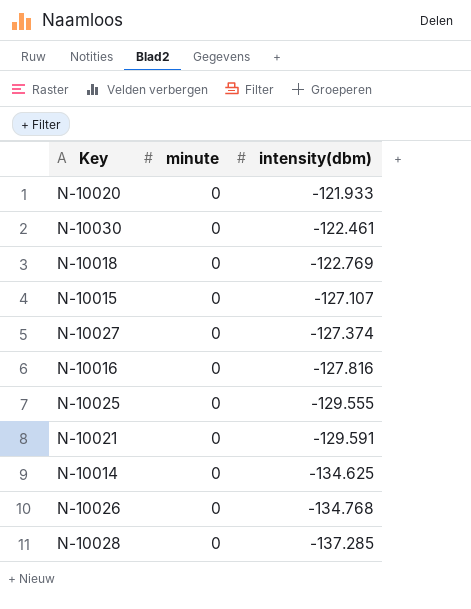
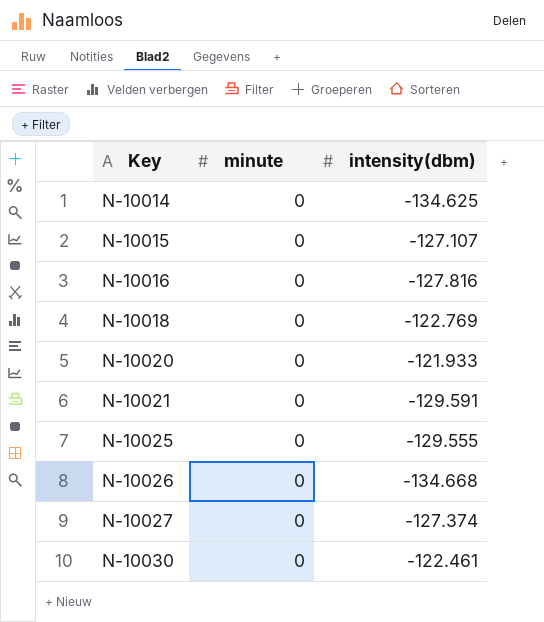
row order: intensity(dbm) descending -> Key ascending
row N-10028: 0 | -137.285 -> none
N-10026 | intensity(dbm): -134.768 -> -134.668

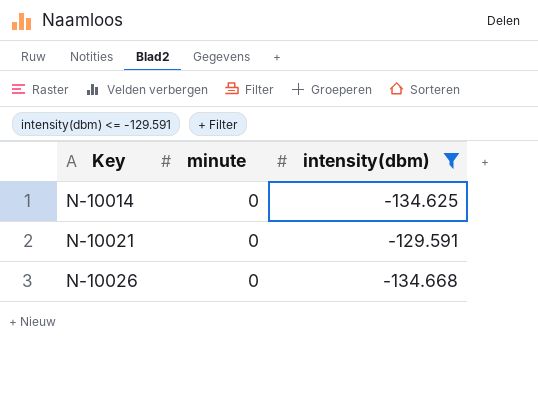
filter: none -> intensity(dbm) <= -129.591

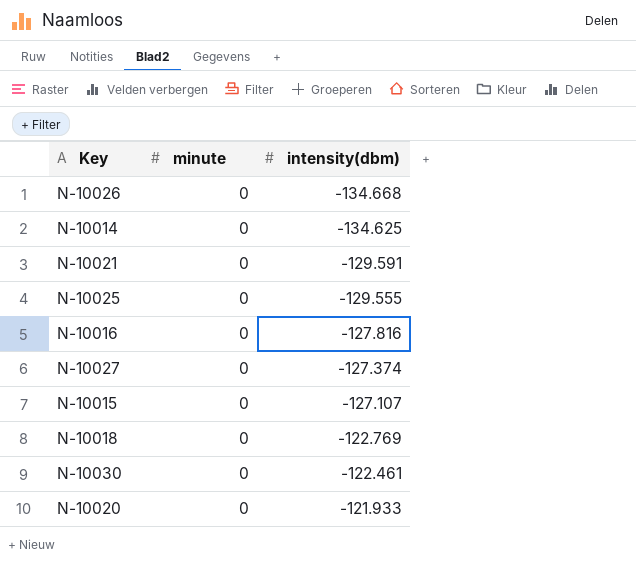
filter: intensity(dbm) <= -129.591 -> none
row order: Key ascending -> intensity(dbm) ascending

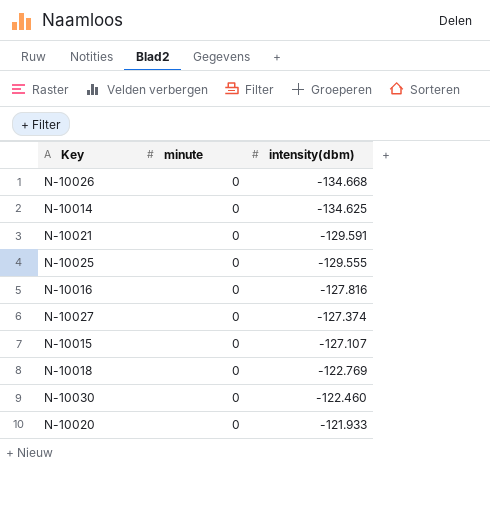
N-10030 | intensity(dbm): -122.461 -> -122.460

